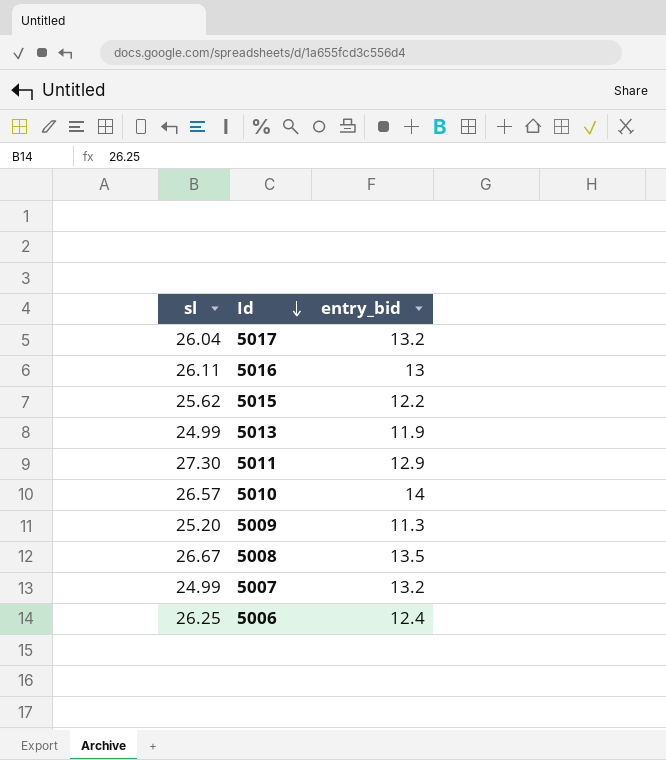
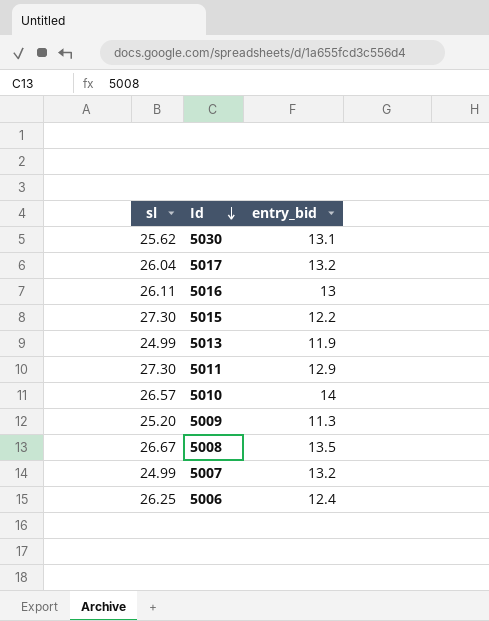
row 5030: none -> 25.62 | 13.1
5015 | sl: 25.62 -> 27.30

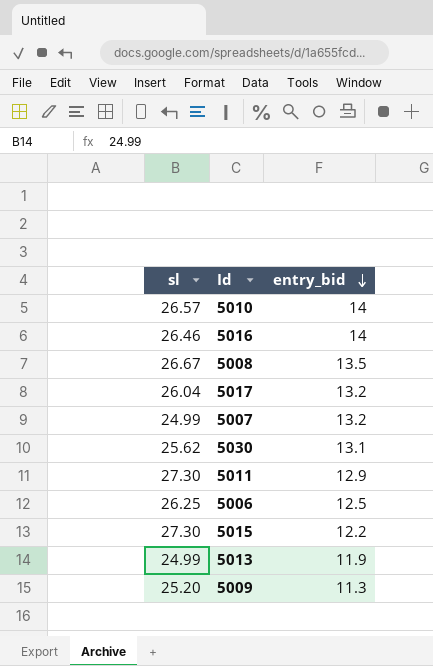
row order: Id descending -> entry_bid descending
5016 | sl: 26.11 -> 26.46
5016 | entry_bid: 13 -> 14
5006 | entry_bid: 12.4 -> 12.5

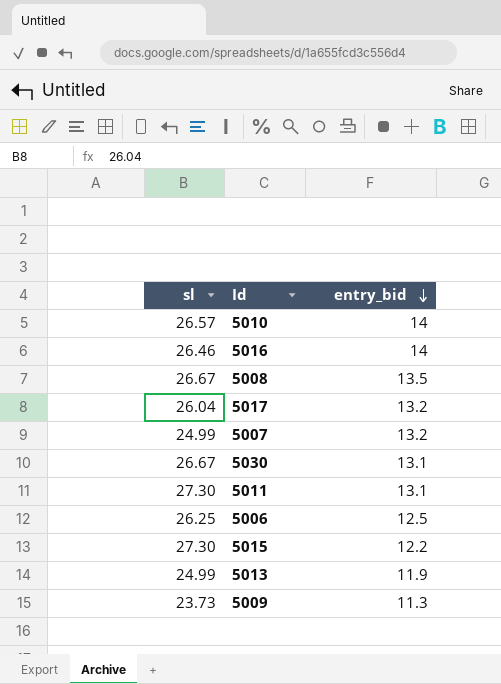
5030 | sl: 25.62 -> 26.67
5011 | entry_bid: 12.9 -> 13.1
5009 | sl: 25.20 -> 23.73

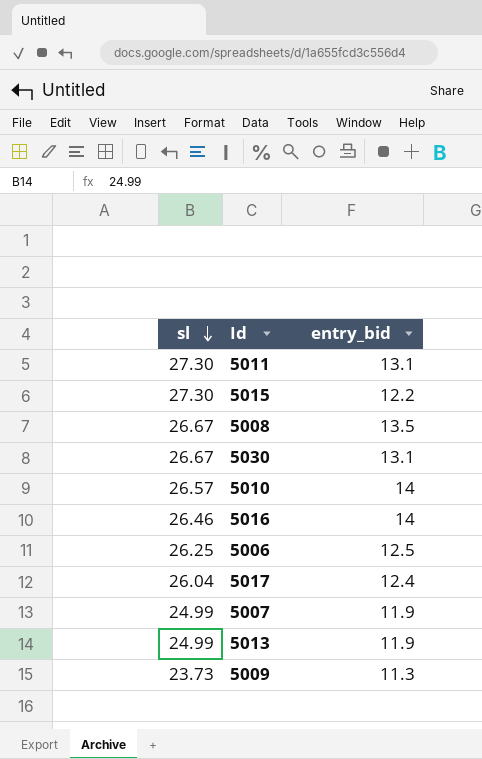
row order: entry_bid descending -> sl descending
5017 | entry_bid: 13.2 -> 12.4
5007 | entry_bid: 13.2 -> 11.9

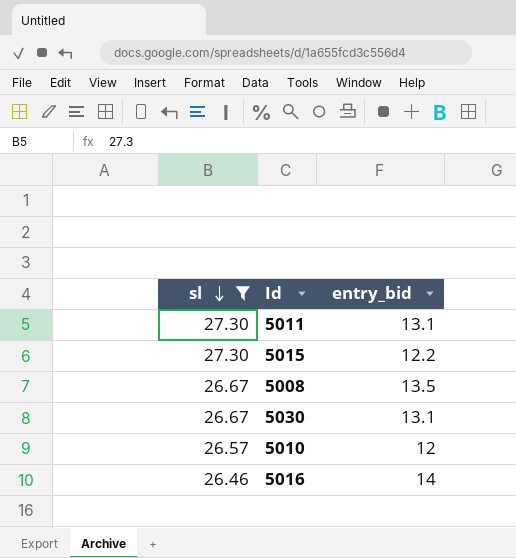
filter: none -> sl >= 26.46
5010 | entry_bid: 14 -> 12

